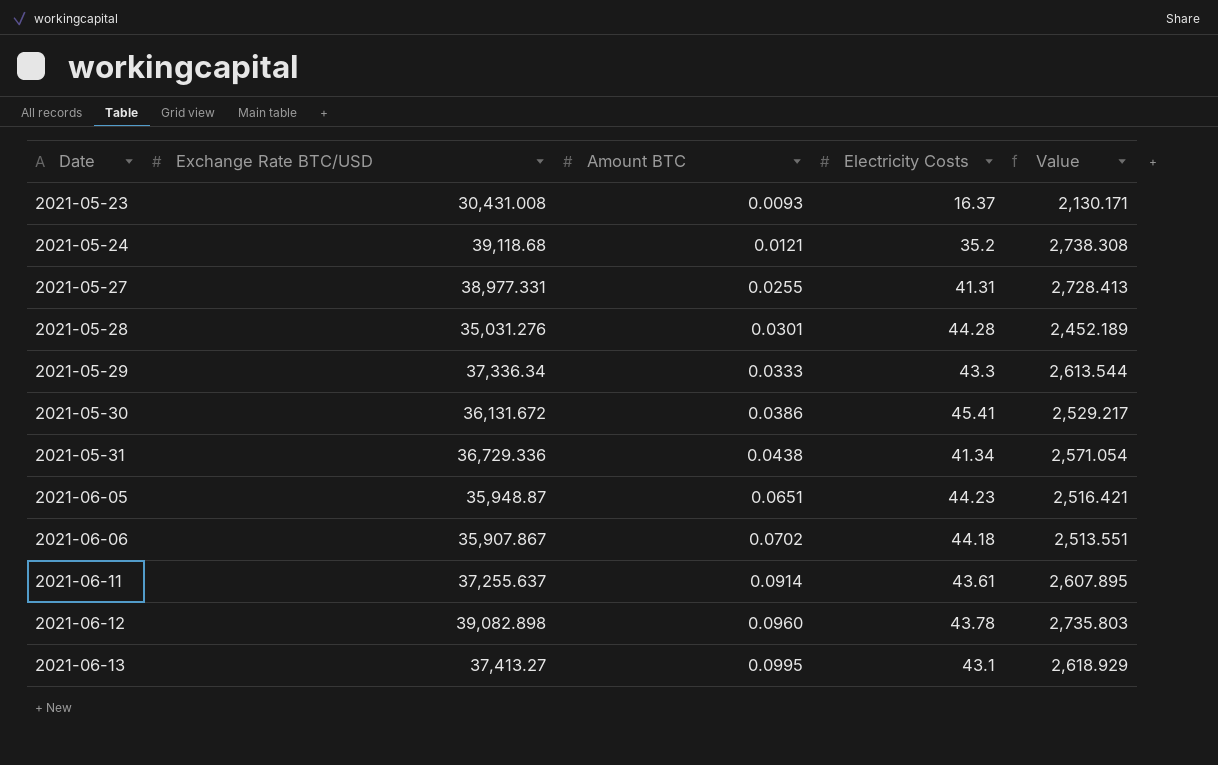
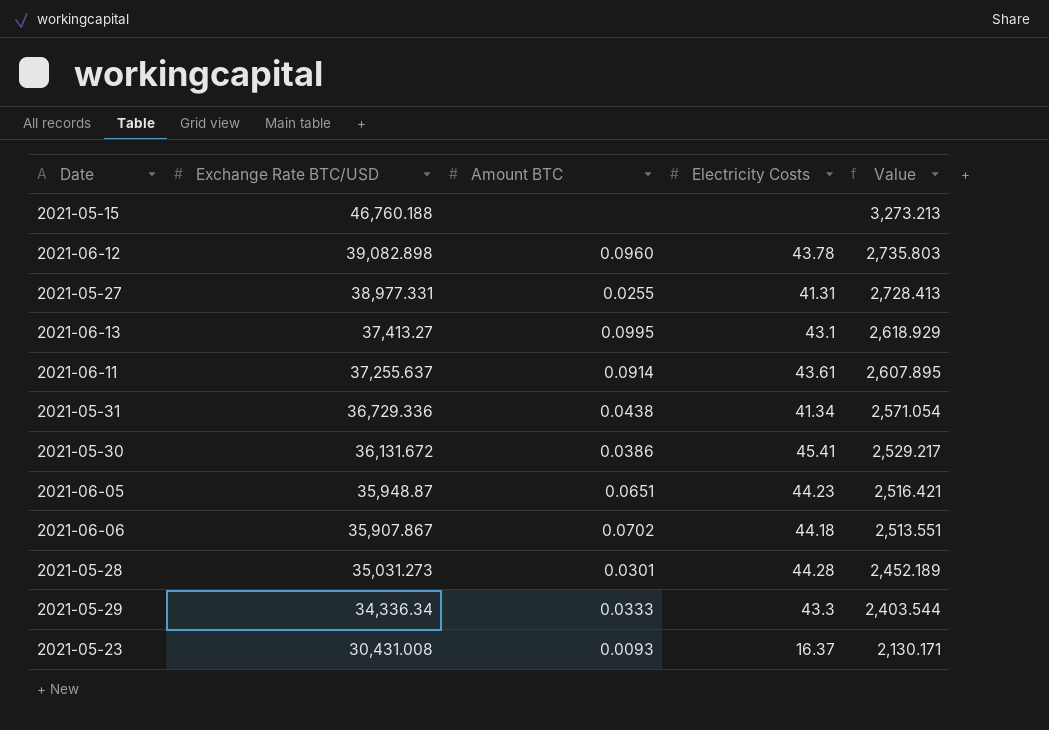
row order: Date ascending -> Exchange Rate BTC/USD descending
row 2021-05-24: 39,118.68 | 0.0121 | 35.2 | 2,738.308 -> none
row 2021-05-15: none -> 46,760.188 | none | none | 3,273.213
2021-05-28 | Exchange Rate BTC/USD: 35,031.276 -> 35,031.273
2021-05-29 | Exchange Rate BTC/USD: 37,336.34 -> 34,336.34
2021-05-29 | Value: 2,613.544 -> 2,403.544

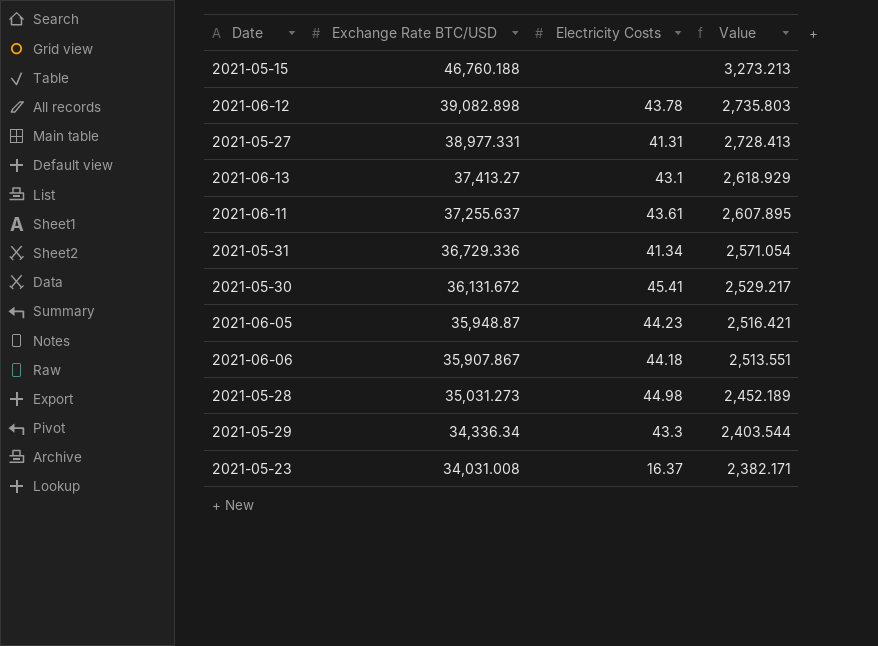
column Amount BTC | position: 3 -> none
2021-05-28 | Electricity Costs: 44.28 -> 44.98
2021-05-23 | Exchange Rate BTC/USD: 30,431.008 -> 34,031.008
2021-05-23 | Value: 2,130.171 -> 2,382.171

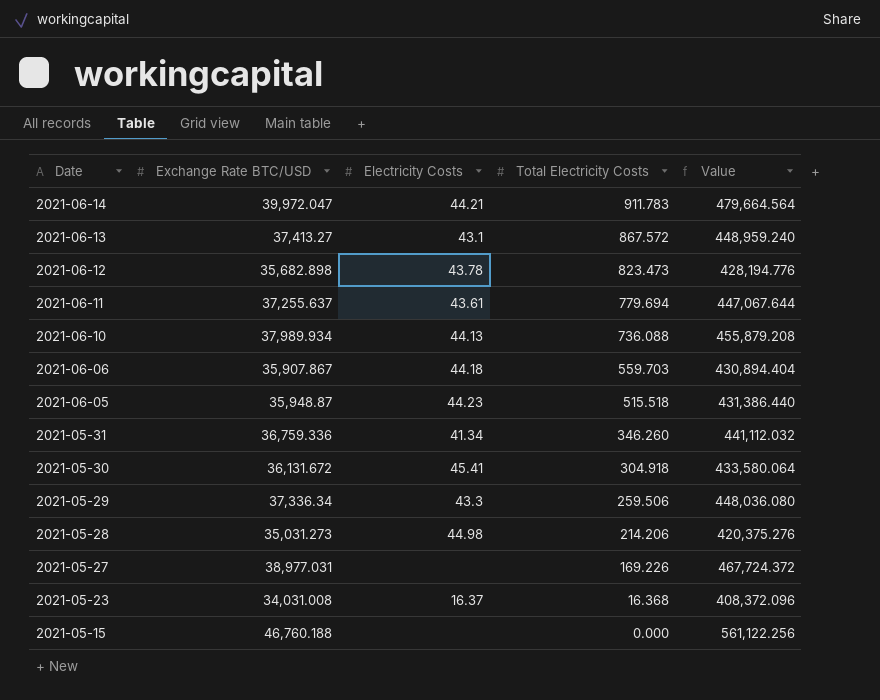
row order: Exchange Rate BTC/USD descending -> Date descending
column Total Electricity Costs | position: none -> 4
column Value | formula: [Exchange Rate BTC/USD] * 0.07 -> [Exchange Rate BTC/USD] * 12
row 2021-06-14: none -> 39,972.047 | 44.21 | 911.783 | 479,664.564
2021-06-12 | Exchange Rate BTC/USD: 39,082.898 -> 35,682.898
row 2021-06-10: none -> 37,989.934 | 44.13 | 736.088 | 455,879.208
2021-05-31 | Exchange Rate BTC/USD: 36,729.336 -> 36,759.336
2021-05-29 | Exchange Rate BTC/USD: 34,336.34 -> 37,336.34
2021-05-27 | Exchange Rate BTC/USD: 38,977.331 -> 38,977.031
2021-05-27 | Electricity Costs: 41.31 -> none

